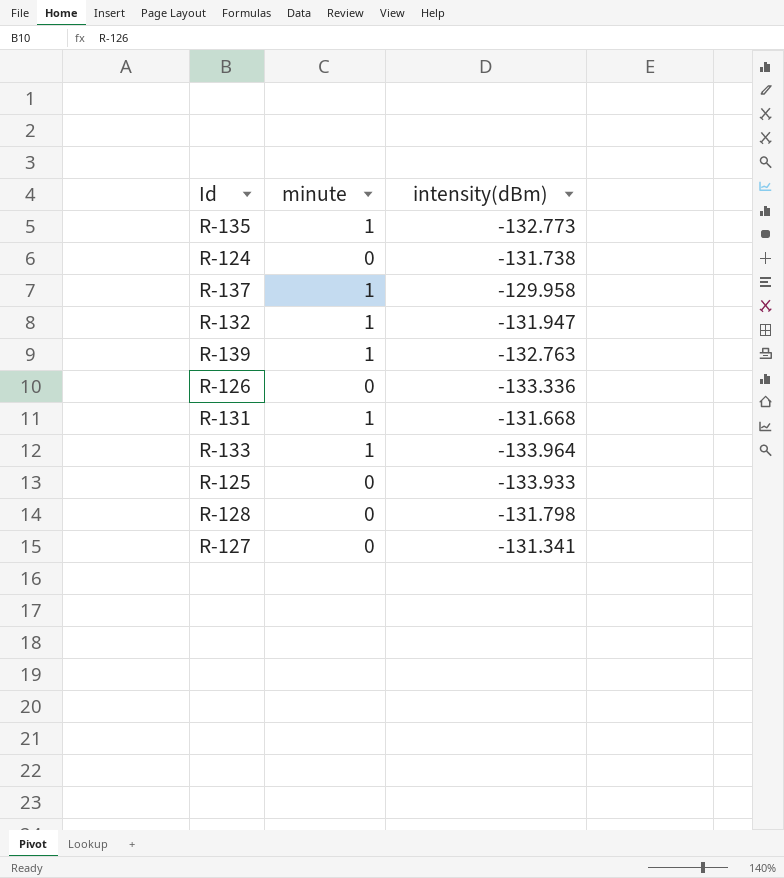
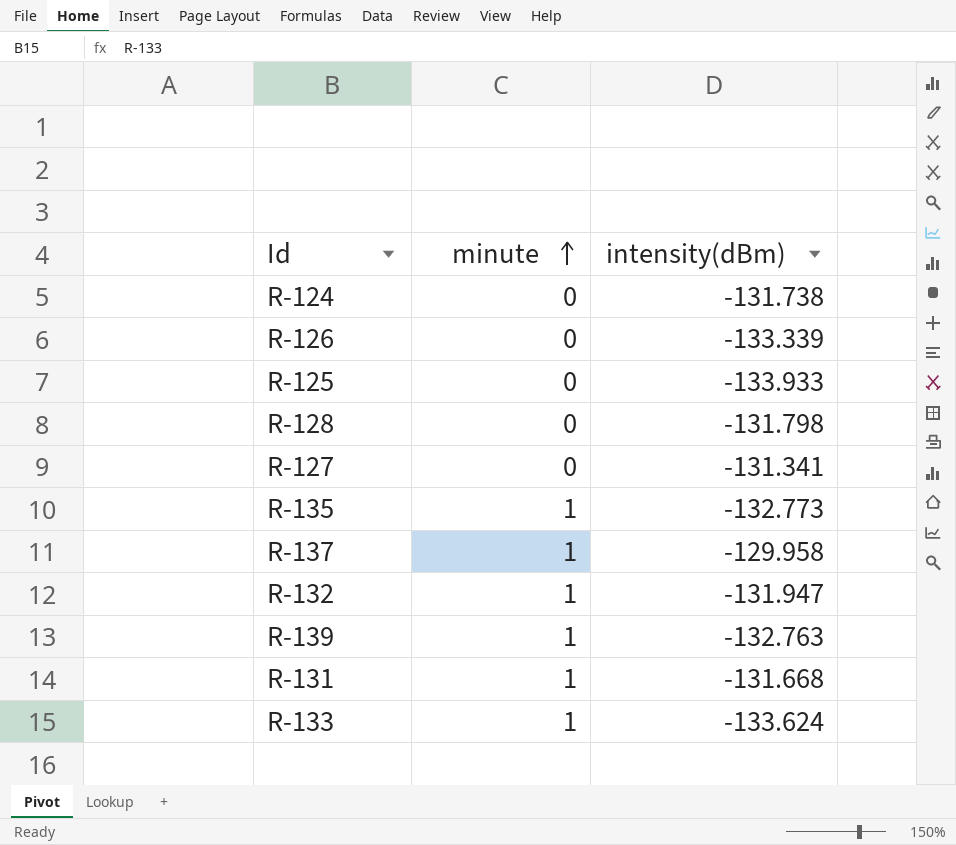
row order: none -> minute ascending
R-126 | intensity(dBm): -133.336 -> -133.339
R-133 | intensity(dBm): -133.964 -> -133.624

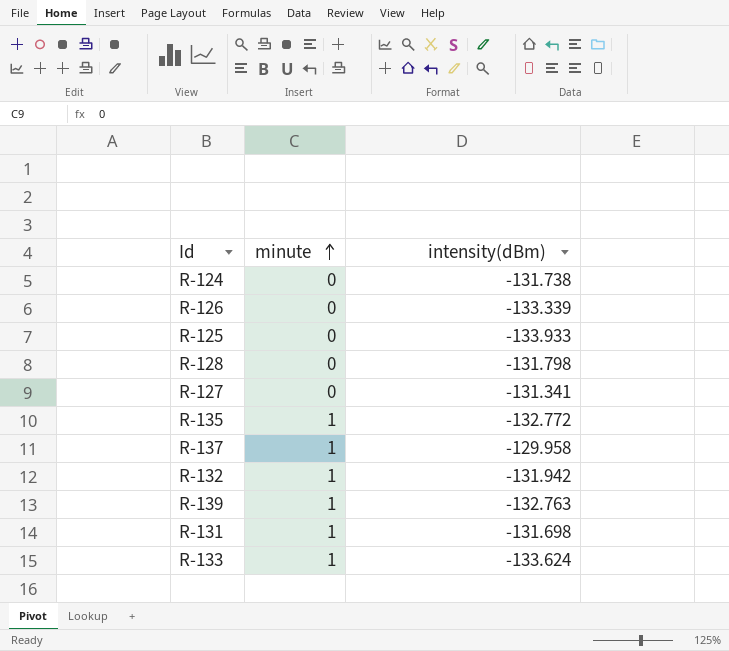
R-135 | intensity(dBm): -132.773 -> -132.772
R-132 | intensity(dBm): -131.947 -> -131.942
R-131 | intensity(dBm): -131.668 -> -131.698

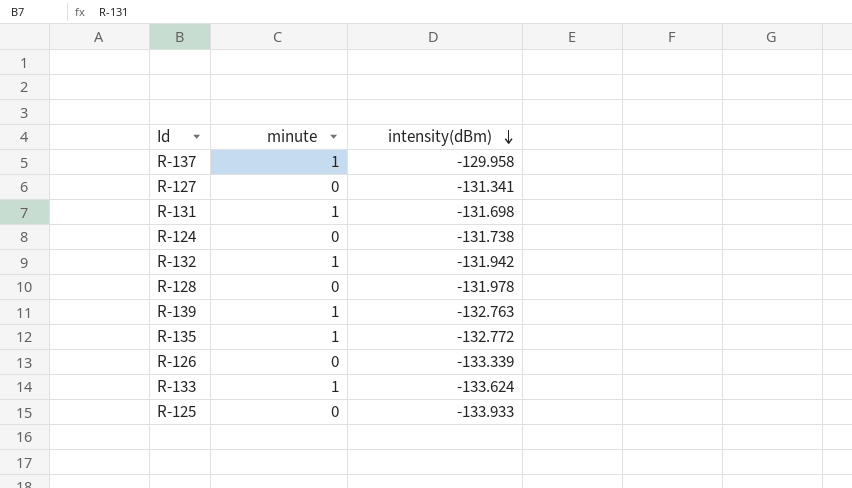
row order: minute ascending -> intensity(dBm) descending
R-128 | intensity(dBm): -131.798 -> -131.978

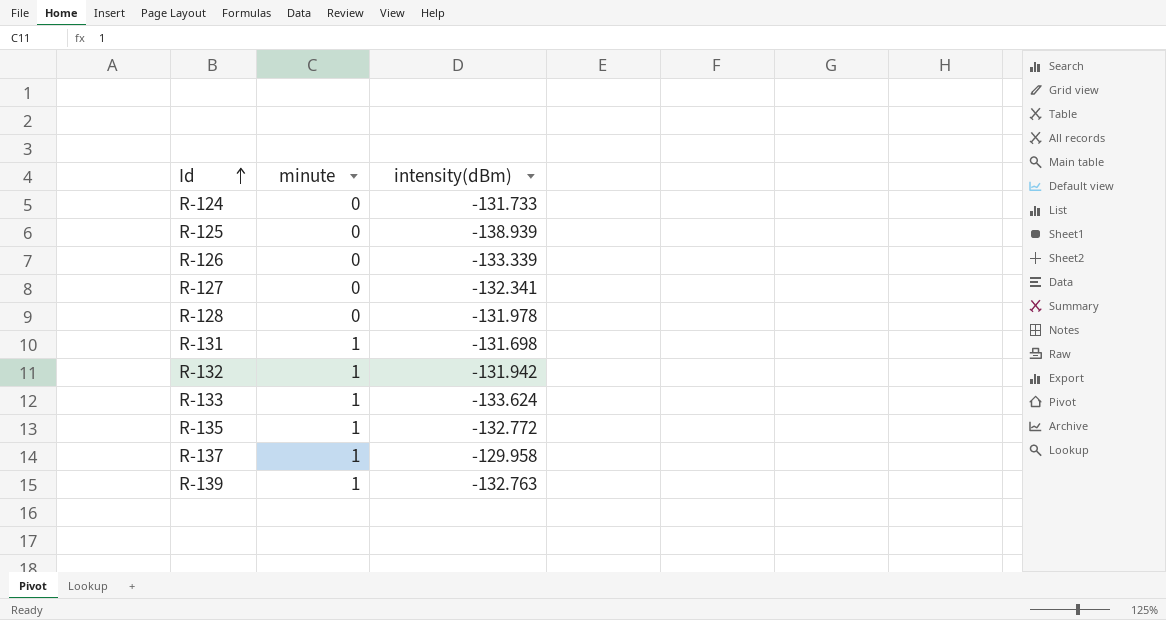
row order: intensity(dBm) descending -> Id ascending
R-124 | intensity(dBm): -131.738 -> -131.733
R-125 | intensity(dBm): -133.933 -> -138.939
R-127 | intensity(dBm): -131.341 -> -132.341

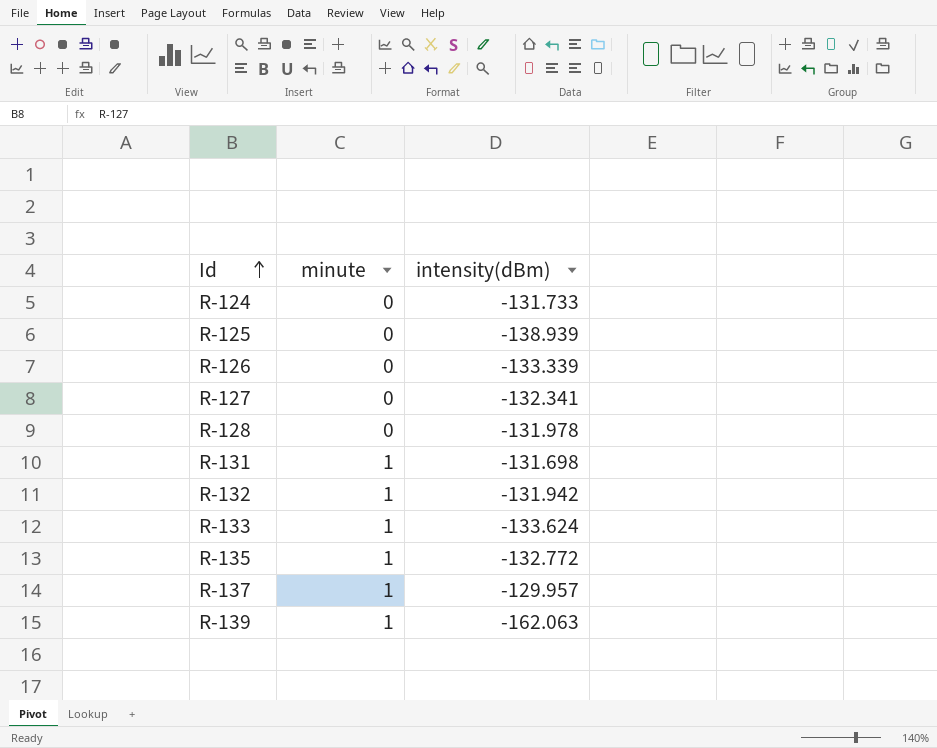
R-137 | intensity(dBm): -129.958 -> -129.957
R-139 | intensity(dBm): -132.763 -> -162.063

